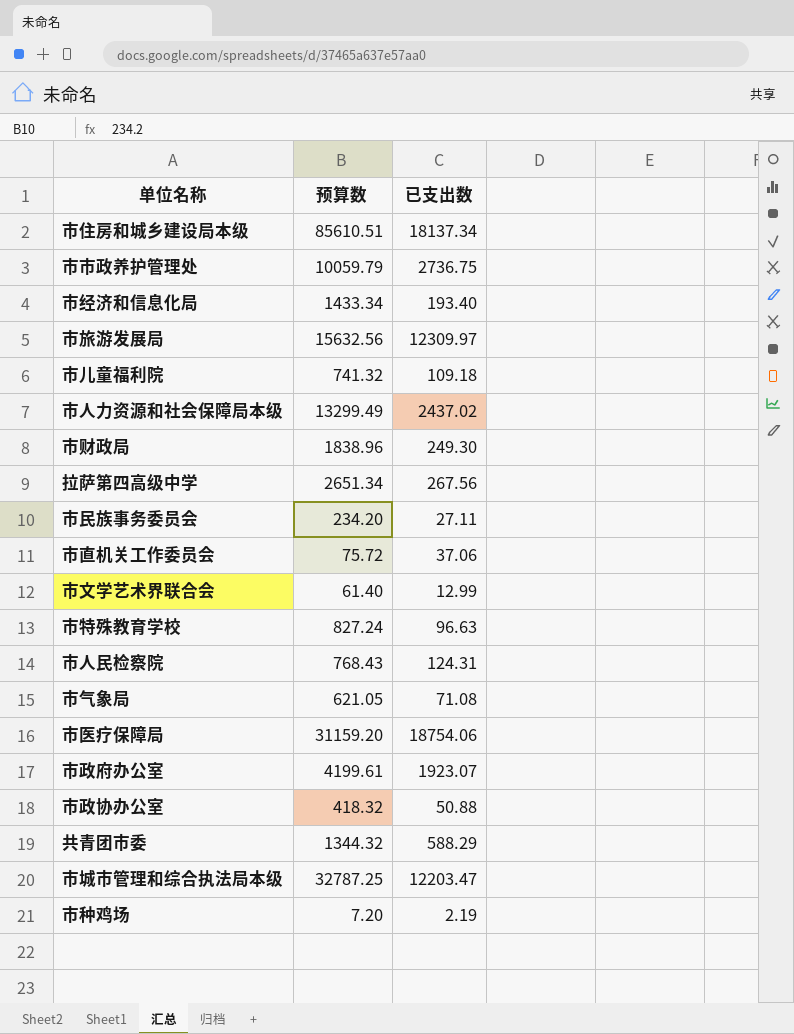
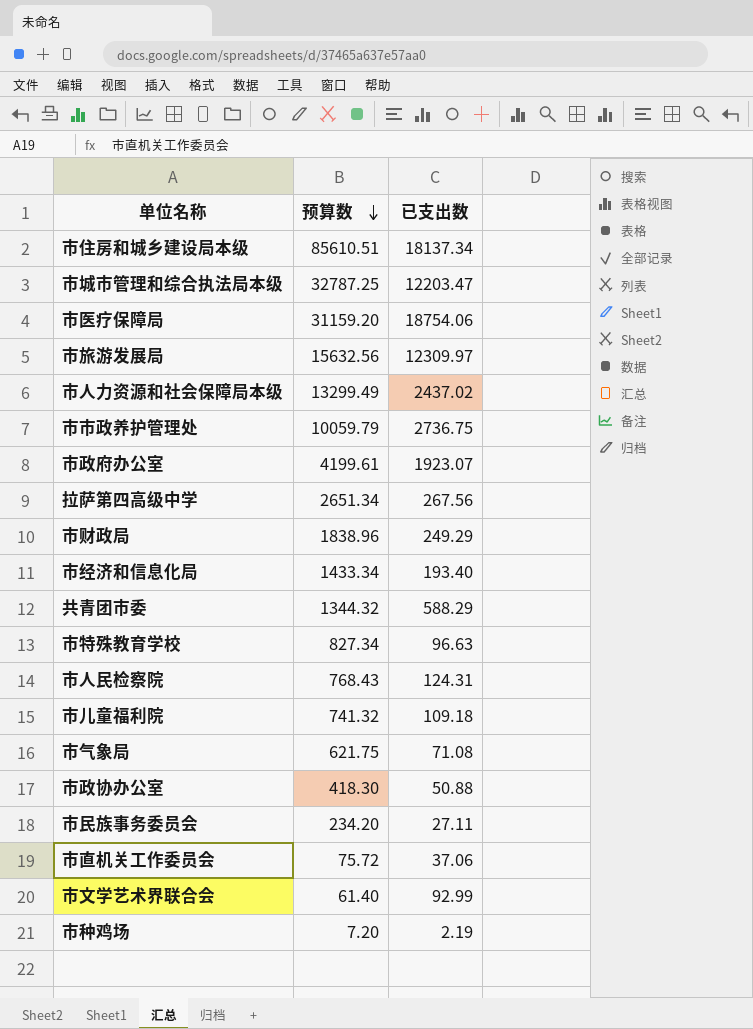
row order: none -> 预算数 descending
市财政局 | 已支出数: 249.30 -> 249.29
市特殊教育学校 | 预算数: 827.24 -> 827.34
市气象局 | 预算数: 621.05 -> 621.75
市政协办公室 | 预算数: 418.32 -> 418.30
市文学艺术界联合会 | 已支出数: 12.99 -> 92.99

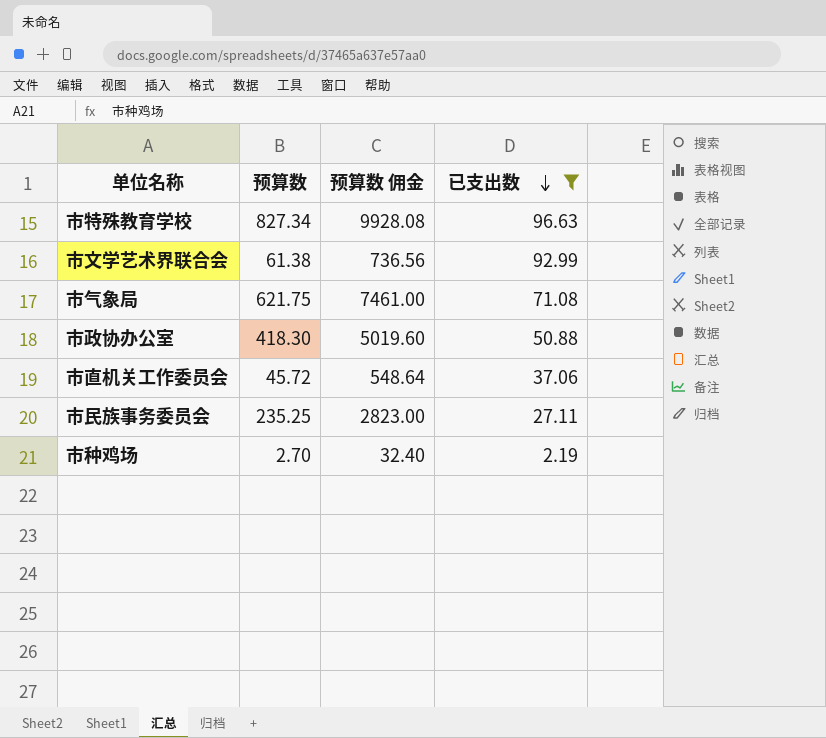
filter: none -> 已支出数 <= 96.63
row order: 预算数 descending -> 已支出数 descending
column 预算数 佣金 | formula: none -> [预算数] * 12
市文学艺术界联合会 | 预算数: 61.40 -> 61.38
市直机关工作委员会 | 预算数: 75.72 -> 45.72
市民族事务委员会 | 预算数: 234.20 -> 235.25
市种鸡场 | 预算数: 7.20 -> 2.70

